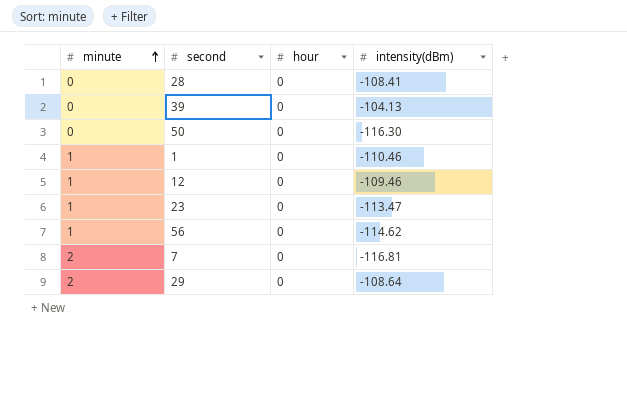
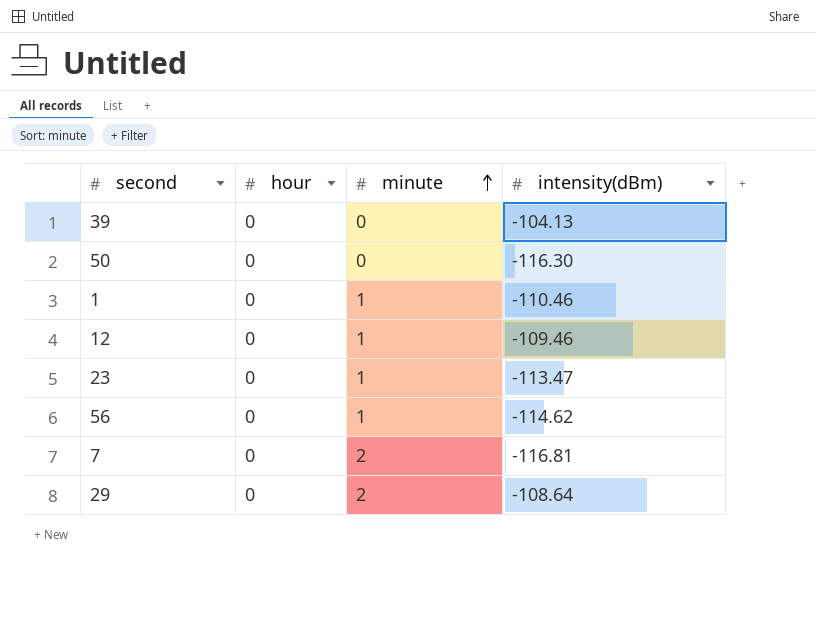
column minute | position: 1 -> 3
row 28: 0 | 0 | -108.41 -> none

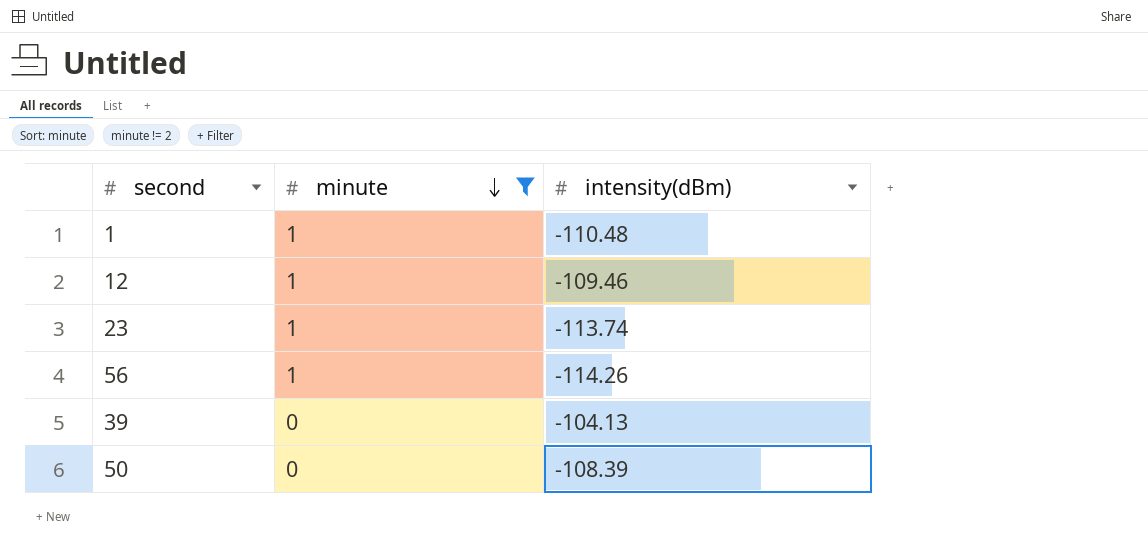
filter: none -> minute != 2
row order: minute ascending -> minute descending
column hour | position: 2 -> none
1 | intensity(dBm): -110.46 -> -110.48
23 | intensity(dBm): -113.47 -> -113.74
56 | intensity(dBm): -114.62 -> -114.26
50 | intensity(dBm): -116.30 -> -108.39

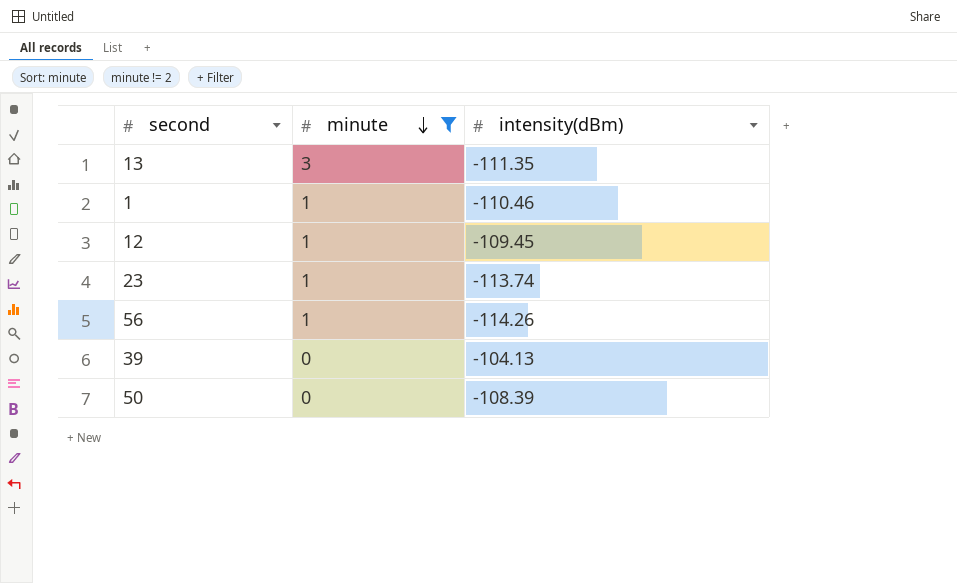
row 13: none -> 3 | -111.35
1 | intensity(dBm): -110.48 -> -110.46
12 | intensity(dBm): -109.46 -> -109.45

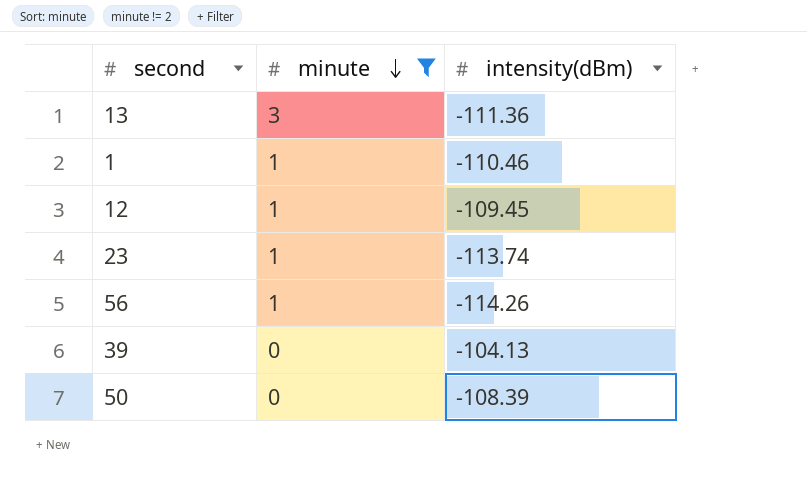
13 | intensity(dBm): -111.35 -> -111.36

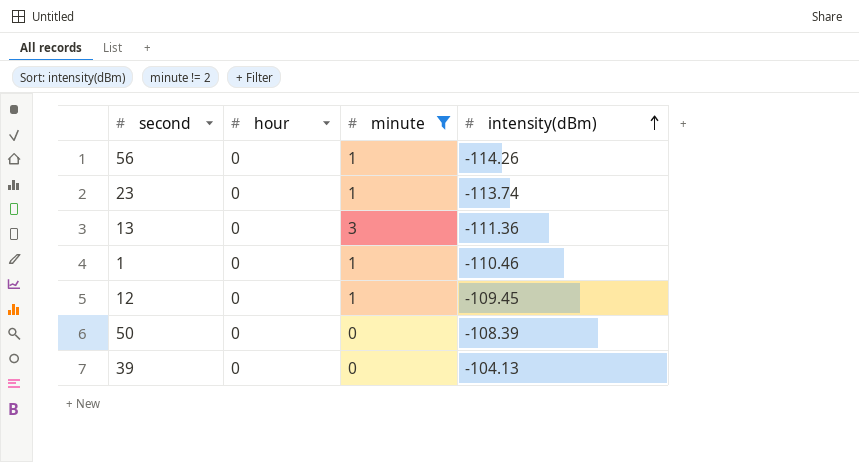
row order: minute descending -> intensity(dBm) ascending
column hour | position: none -> 2

